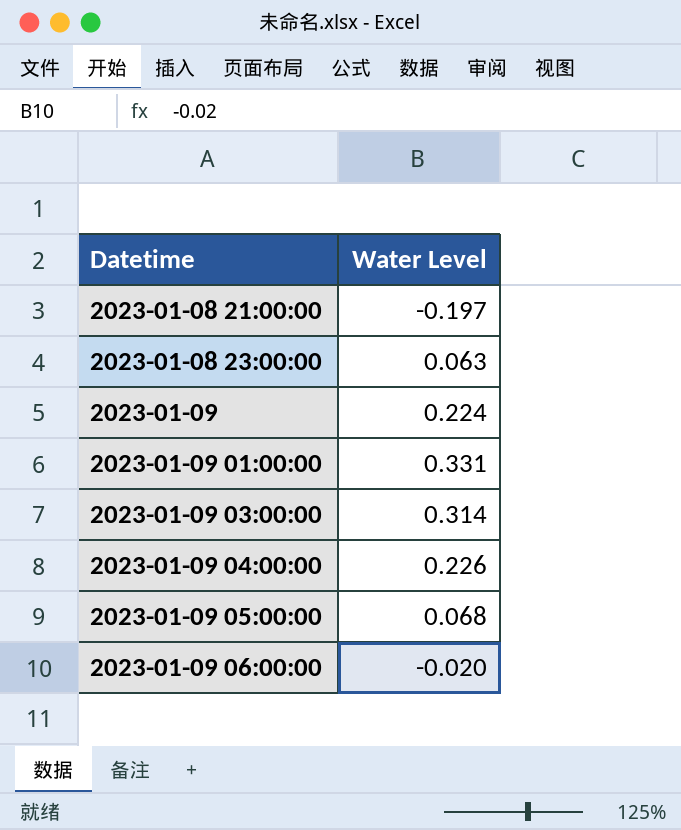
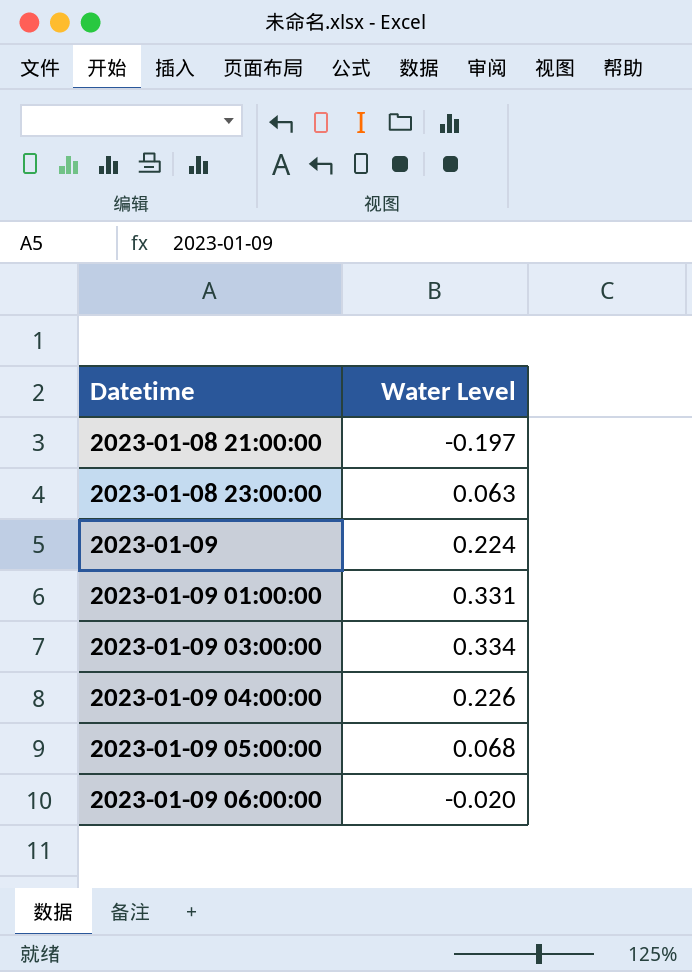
2023-01-09 03:00:00 | Water Level: 0.314 -> 0.334

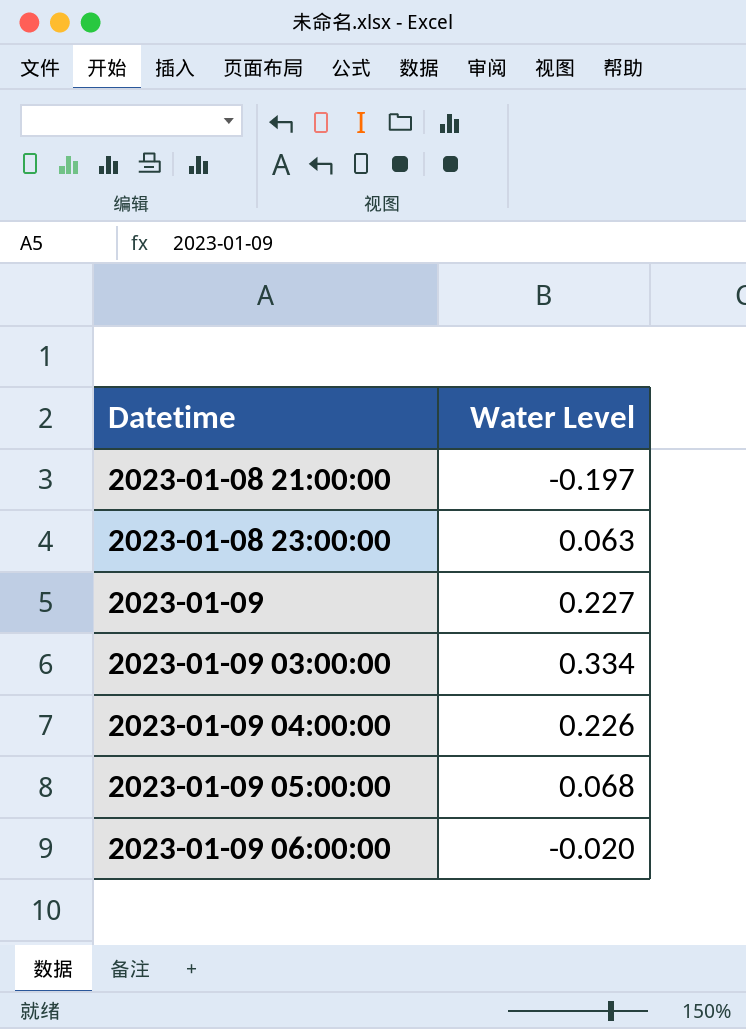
row 2023-01-09 01:00:00: 0.331 -> none
2023-01-09 | Water Level: 0.224 -> 0.227

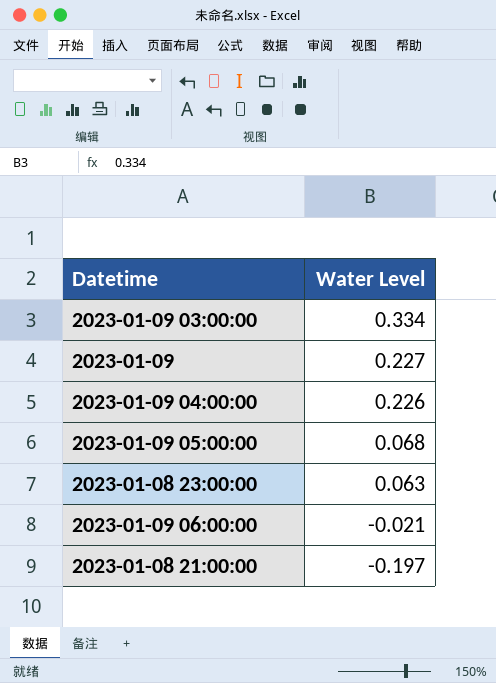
row order: Datetime ascending -> Water Level descending
2023-01-09 06:00:00 | Water Level: -0.020 -> -0.021

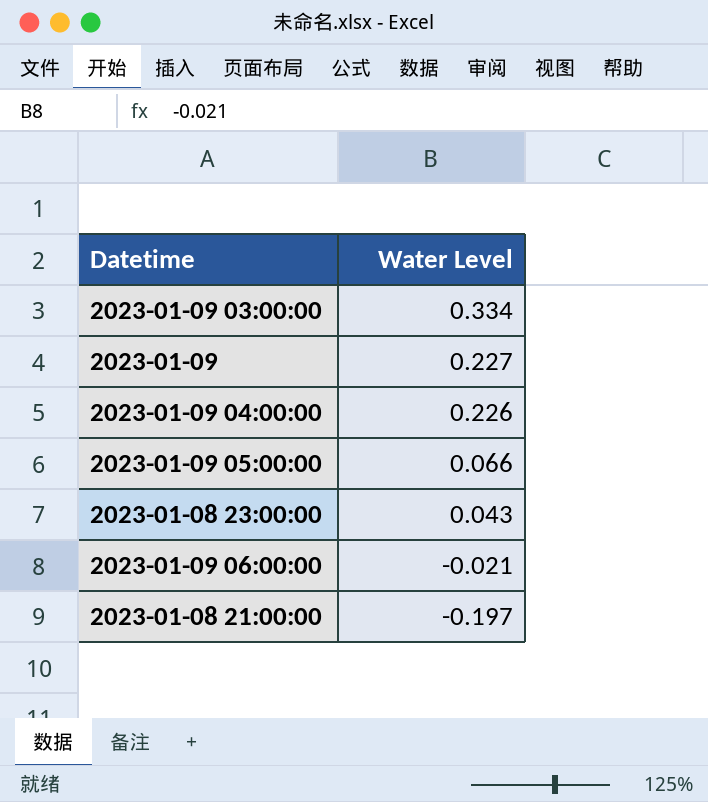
2023-01-09 05:00:00 | Water Level: 0.068 -> 0.066
2023-01-08 23:00:00 | Water Level: 0.063 -> 0.043

